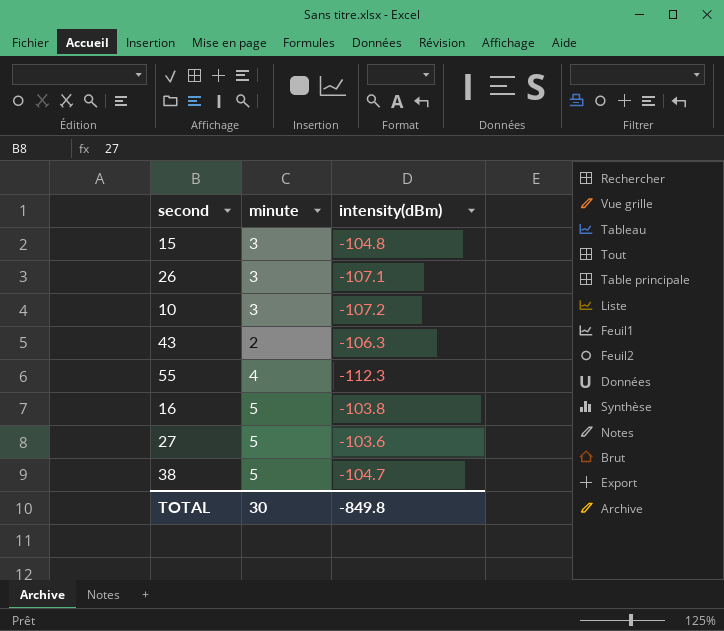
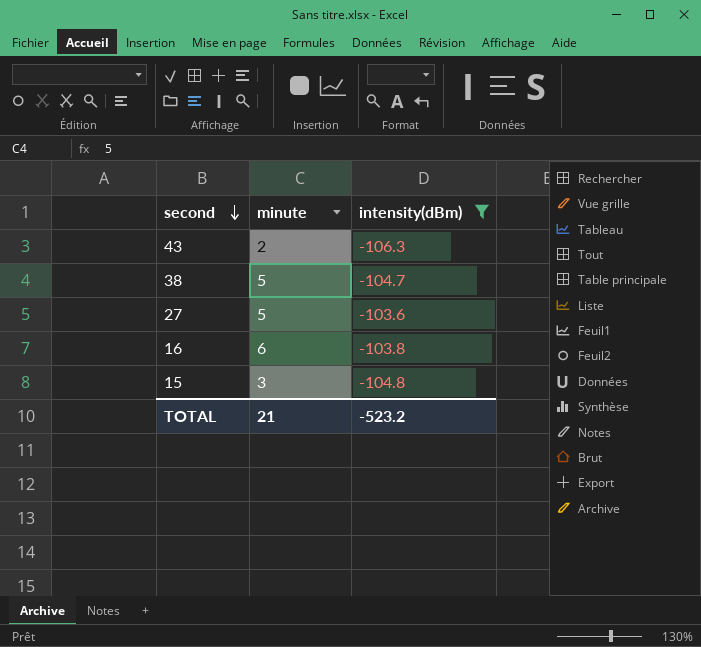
filter: none -> intensity(dBm) >= -106.3
row order: none -> second descending
16 | minute: 5 -> 6
TOTAL | minute: 30 -> 21
TOTAL | intensity(dBm): -849.8 -> -523.2

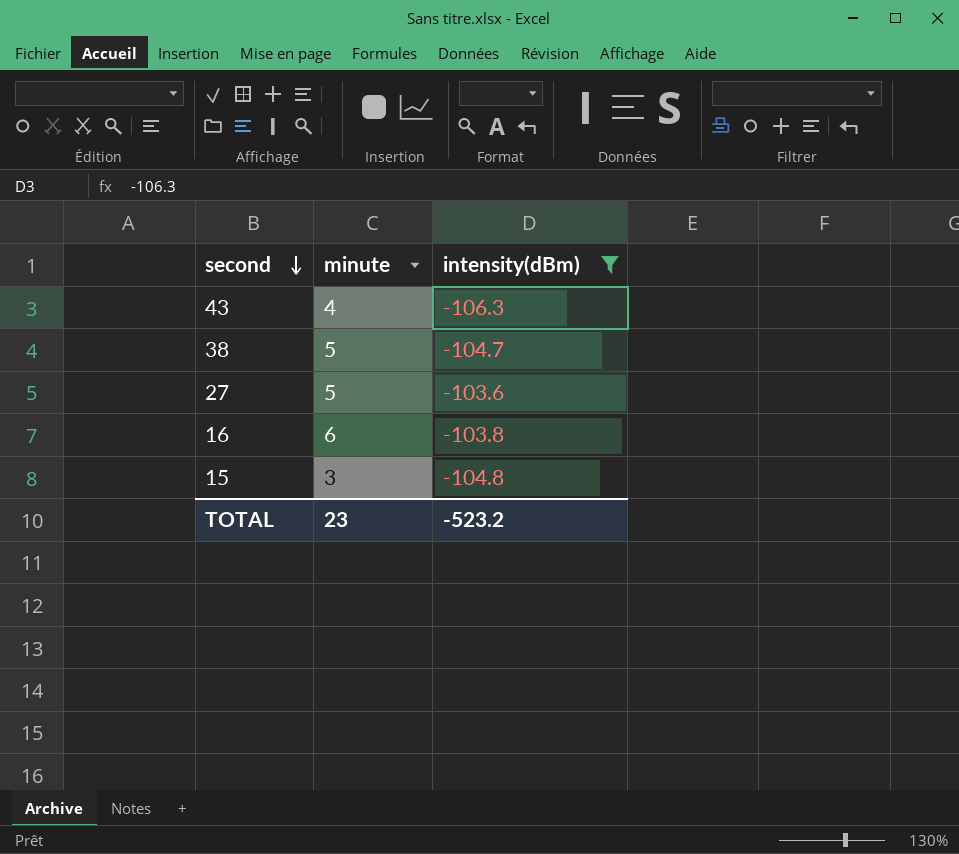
43 | minute: 2 -> 4
TOTAL | minute: 21 -> 23

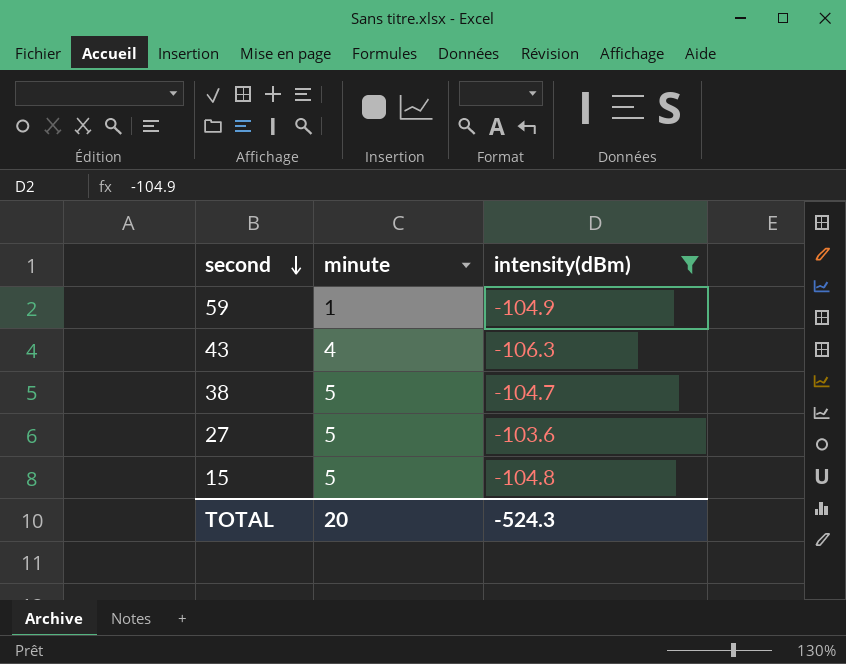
row 16: 6 | -103.8 -> none
row 59: none -> 1 | -104.9
15 | minute: 3 -> 5
TOTAL | minute: 23 -> 20
TOTAL | intensity(dBm): -523.2 -> -524.3

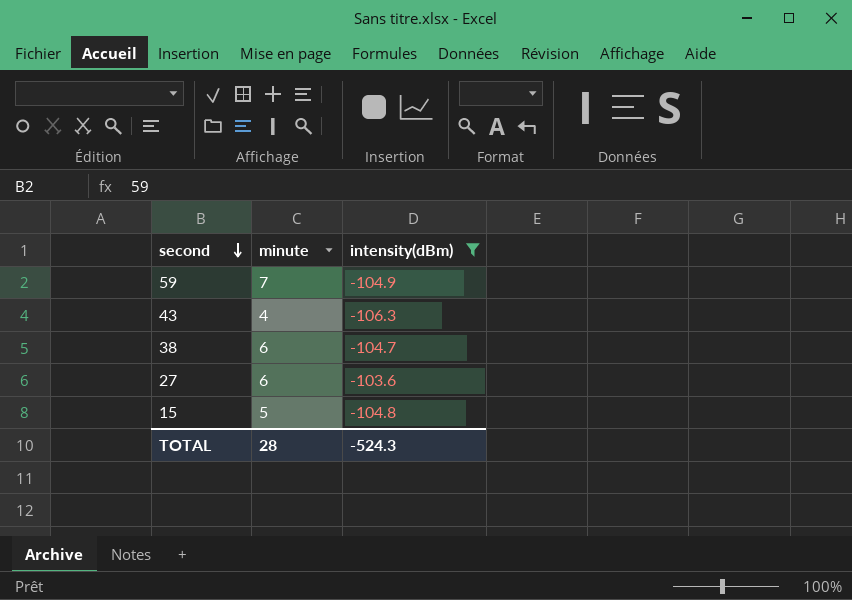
59 | minute: 1 -> 7
38 | minute: 5 -> 6
27 | minute: 5 -> 6
TOTAL | minute: 20 -> 28

